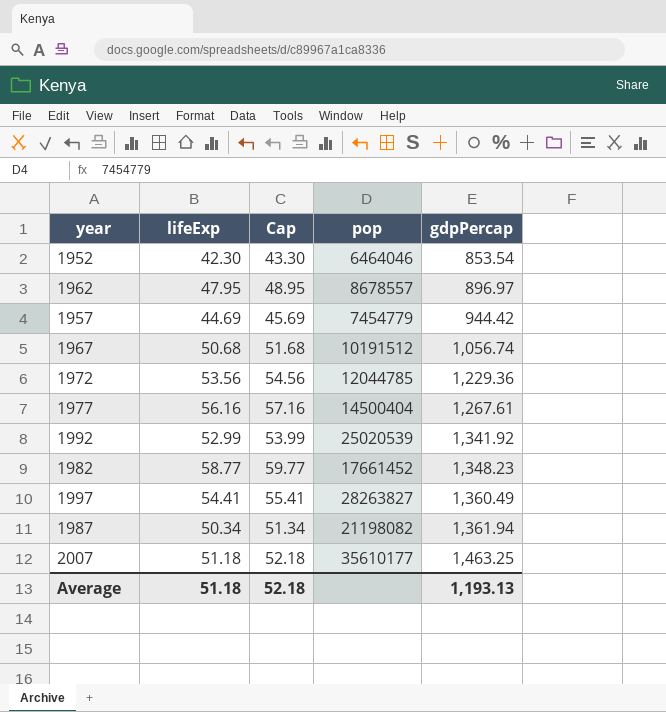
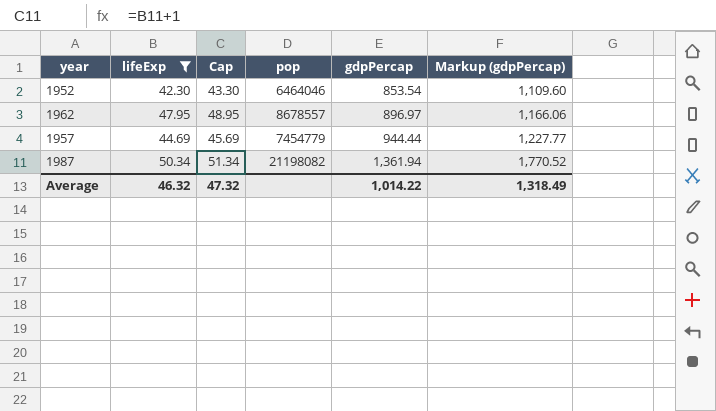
filter: none -> lifeExp <= 50.34
column Markup (gdpPercap) | formula: none -> [gdpPercap] * 1.3
1957 | gdpPercap: 944.42 -> 944.44
Average | lifeExp: 51.18 -> 46.32
Average | Cap: 52.18 -> 47.32
Average | gdpPercap: 1,193.13 -> 1,014.22

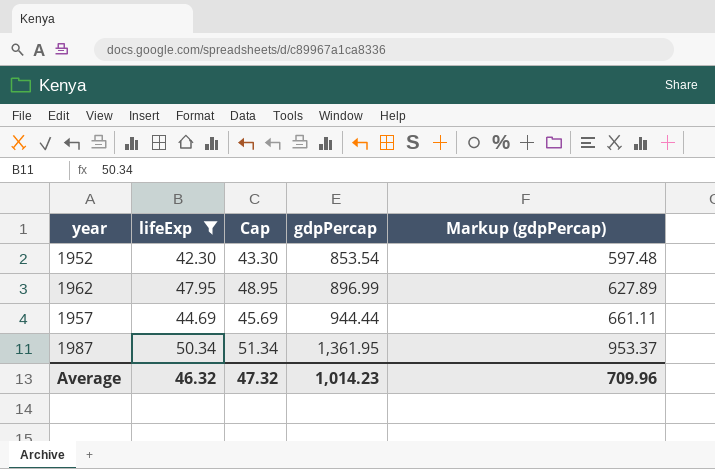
column pop | position: 4 -> none
column Markup (gdpPercap) | formula: [gdpPercap] * 1.3 -> [gdpPercap] * 0.7
1962 | gdpPercap: 896.97 -> 896.99
1987 | gdpPercap: 1,361.94 -> 1,361.95
Average | gdpPercap: 1,014.22 -> 1,014.23
Average | Markup (gdpPercap): 1,318.49 -> 709.96

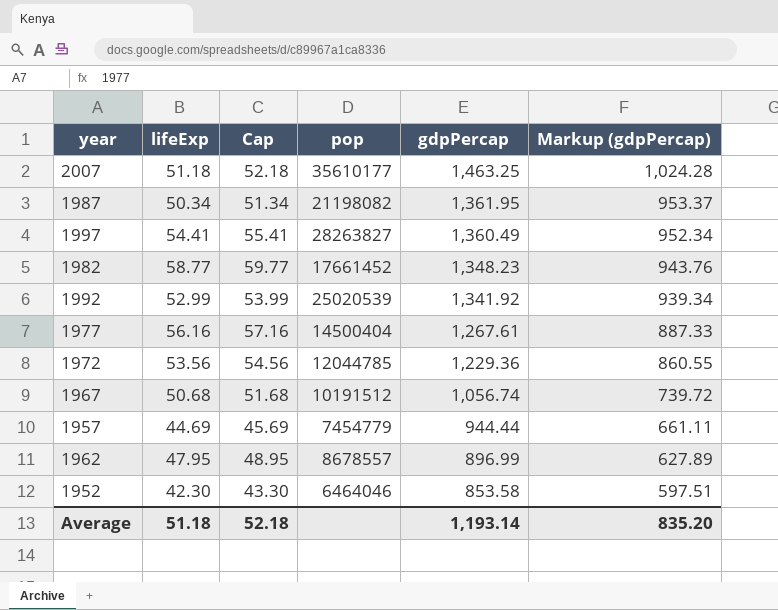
filter: lifeExp <= 50.34 -> none
row order: gdpPercap ascending -> gdpPercap descending
column pop | position: none -> 4
1952 | gdpPercap: 853.54 -> 853.58
1952 | Markup (gdpPercap): 597.48 -> 597.51
Average | lifeExp: 46.32 -> 51.18
Average | Cap: 47.32 -> 52.18
Average | gdpPercap: 1,014.23 -> 1,193.14
Average | Markup (gdpPercap): 709.96 -> 835.20

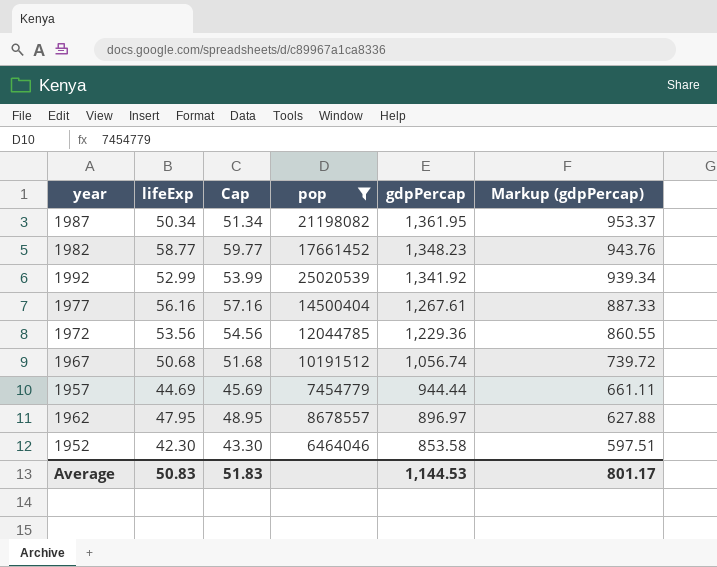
filter: none -> pop <= 25020539
1962 | gdpPercap: 896.99 -> 896.97
1962 | Markup (gdpPercap): 627.89 -> 627.88
Average | lifeExp: 51.18 -> 50.83
Average | Cap: 52.18 -> 51.83
Average | gdpPercap: 1,193.14 -> 1,144.53
Average | Markup (gdpPercap): 835.20 -> 801.17

